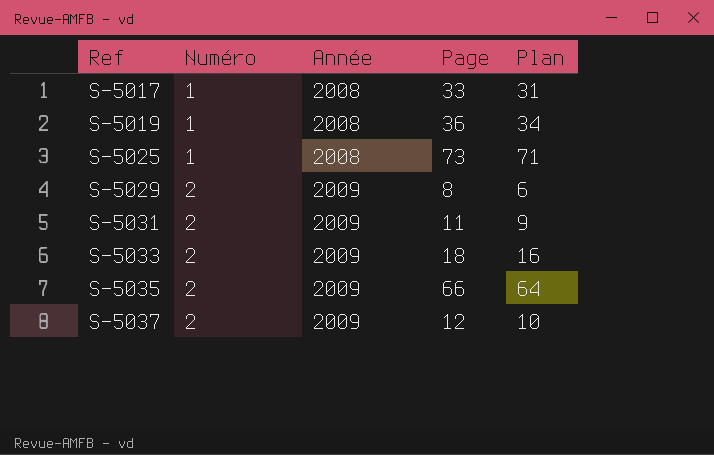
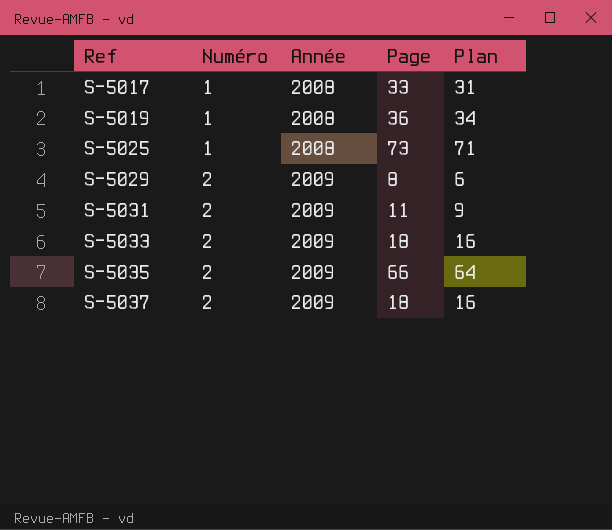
S-5037 | Page: 12 -> 18
S-5037 | Plan: 10 -> 16

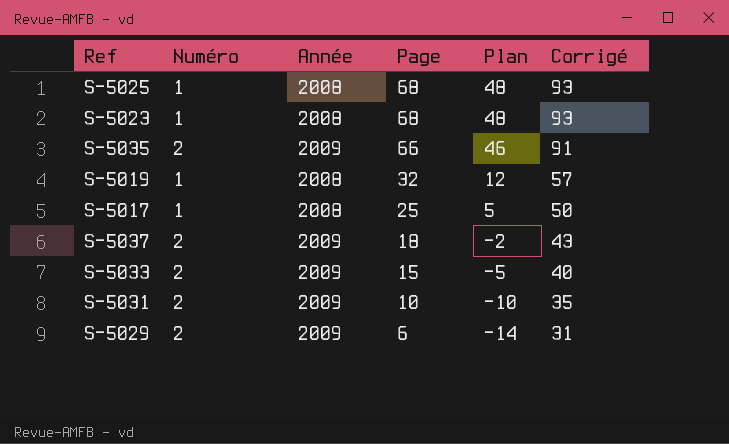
row order: Ref ascending -> Page descending
column Plan | formula: [Page] - 2 -> [Page] - 20
column Corrigé | formula: none -> [Page] + 25
S-5025 | Page: 73 -> 68
row S-5023: none -> 1 | 2008 | 68 | 48 | 93
S-5019 | Page: 36 -> 32
S-5017 | Page: 33 -> 25
S-5033 | Page: 18 -> 15
S-5031 | Page: 11 -> 10
S-5029 | Page: 8 -> 6

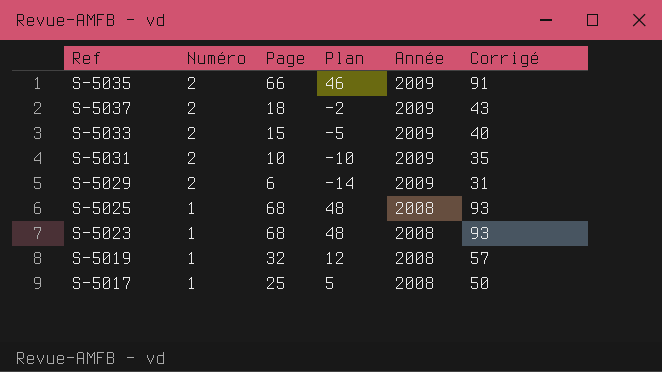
row order: Page descending -> Numéro descending
column Année | position: 3 -> 5

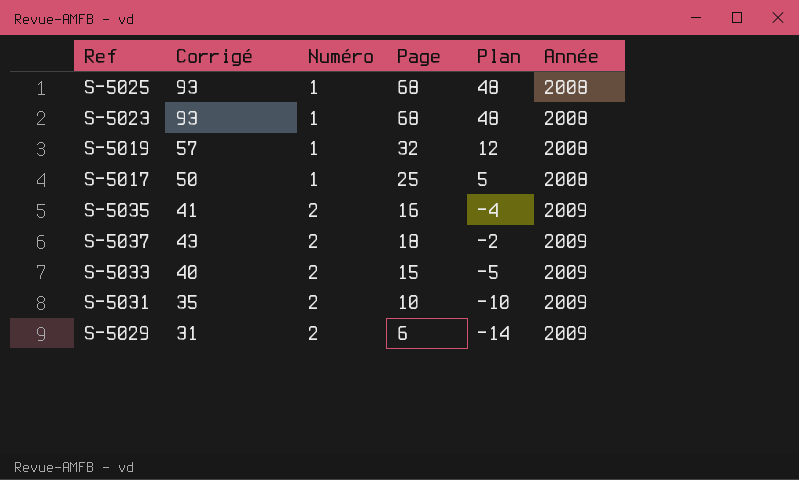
row order: Numéro descending -> Numéro ascending
column Corrigé | position: 6 -> 2
S-5035 | Corrigé: 91 -> 41
S-5035 | Page: 66 -> 16
S-5035 | Plan: 46 -> -4

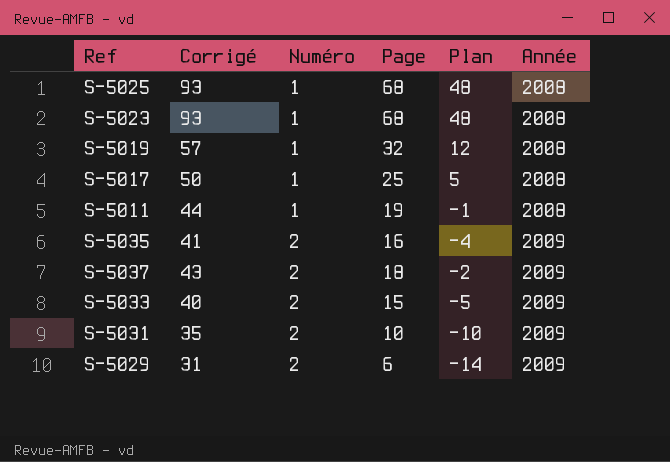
row S-5011: none -> 44 | 1 | 19 | -1 | 2008

